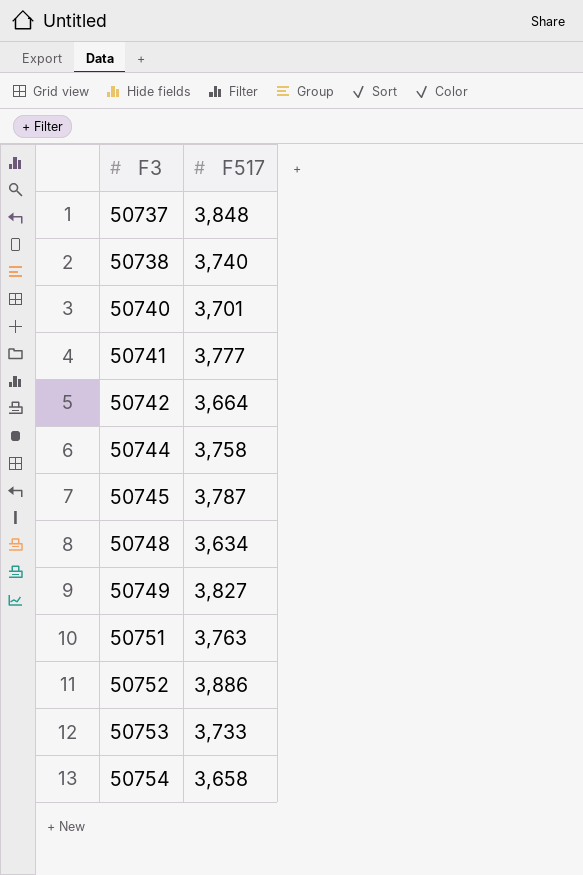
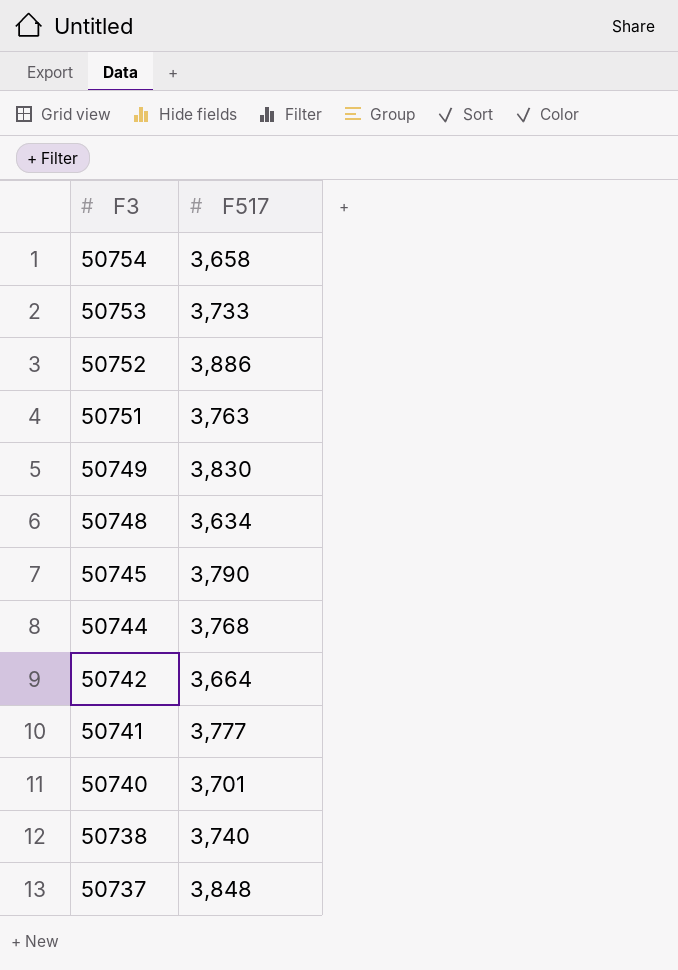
row order: F3 ascending -> F3 descending
50749 | F517: 3,827 -> 3,830
50745 | F517: 3,787 -> 3,790
50744 | F517: 3,758 -> 3,768

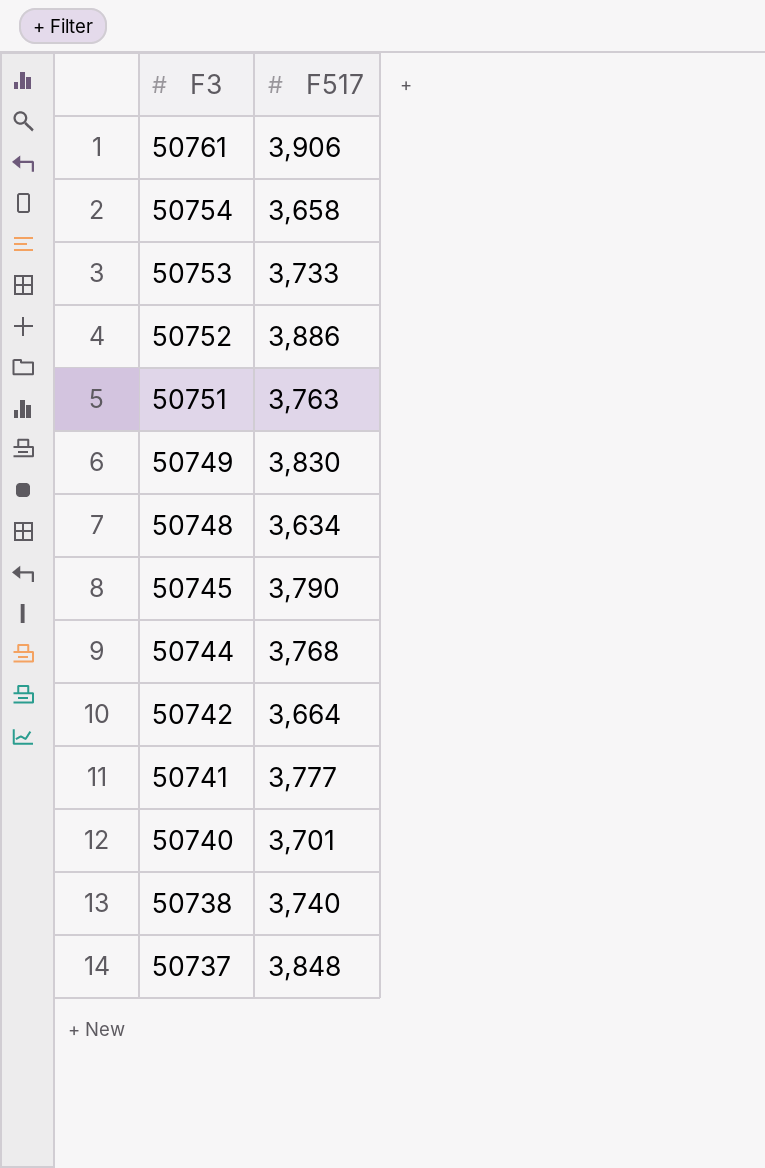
row 50761: none -> 3,906

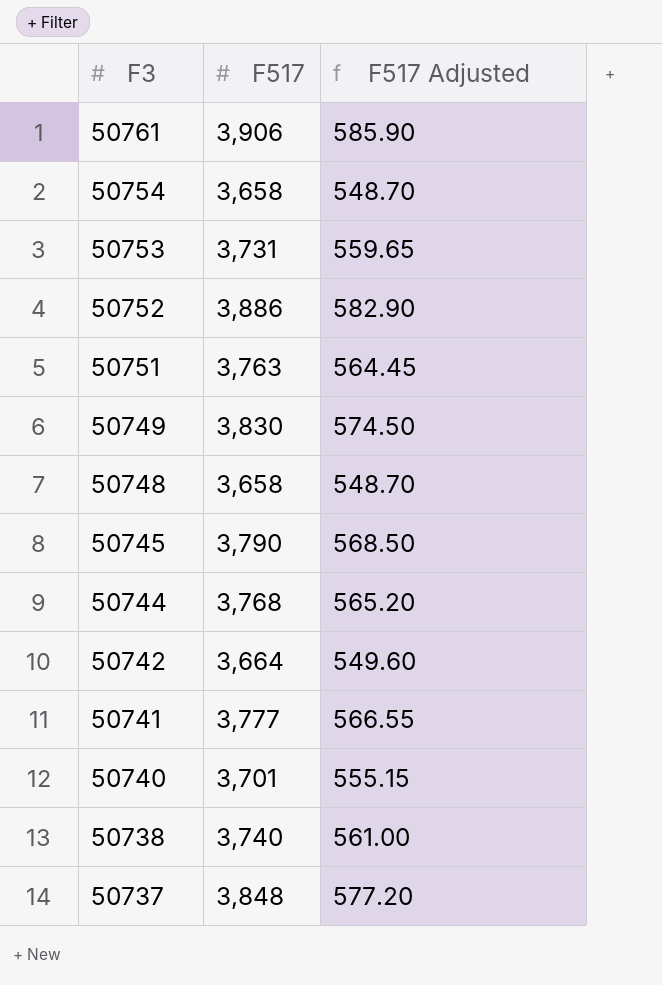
column F517 Adjusted | formula: none -> [F517] * 0.15
50753 | F517: 3,733 -> 3,731
50748 | F517: 3,634 -> 3,658

